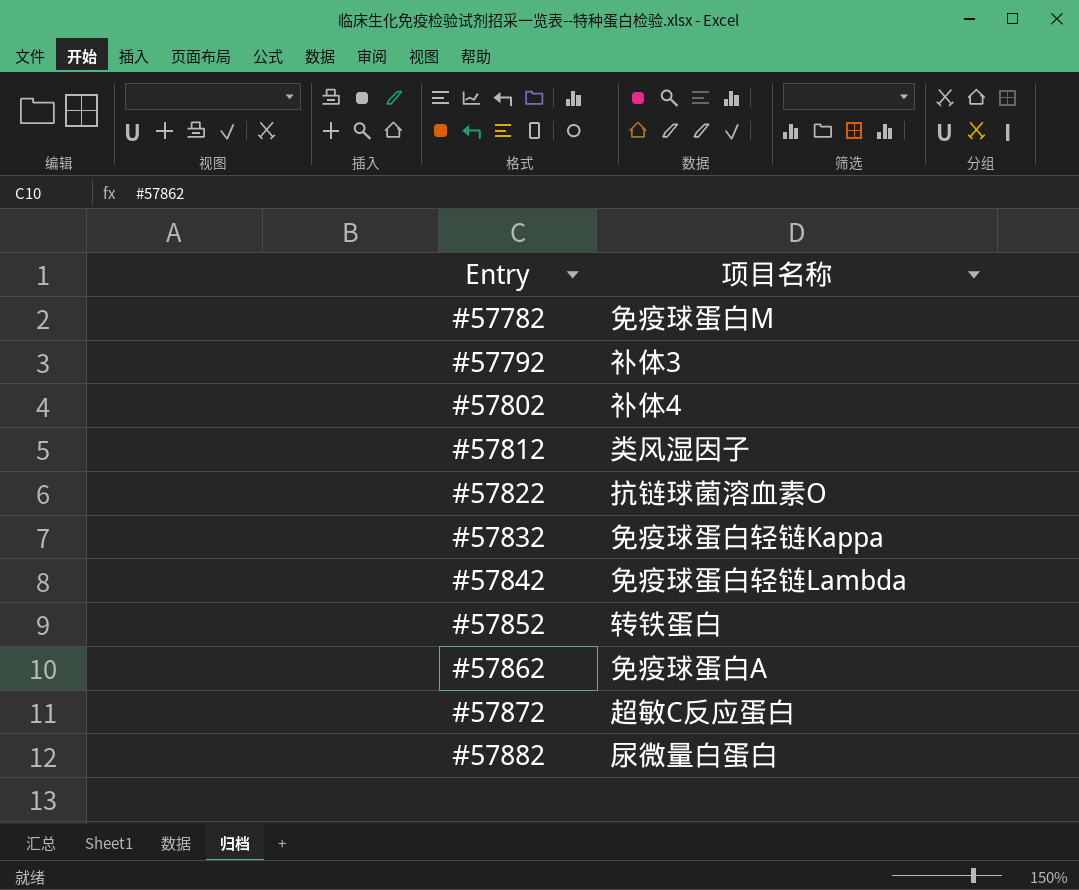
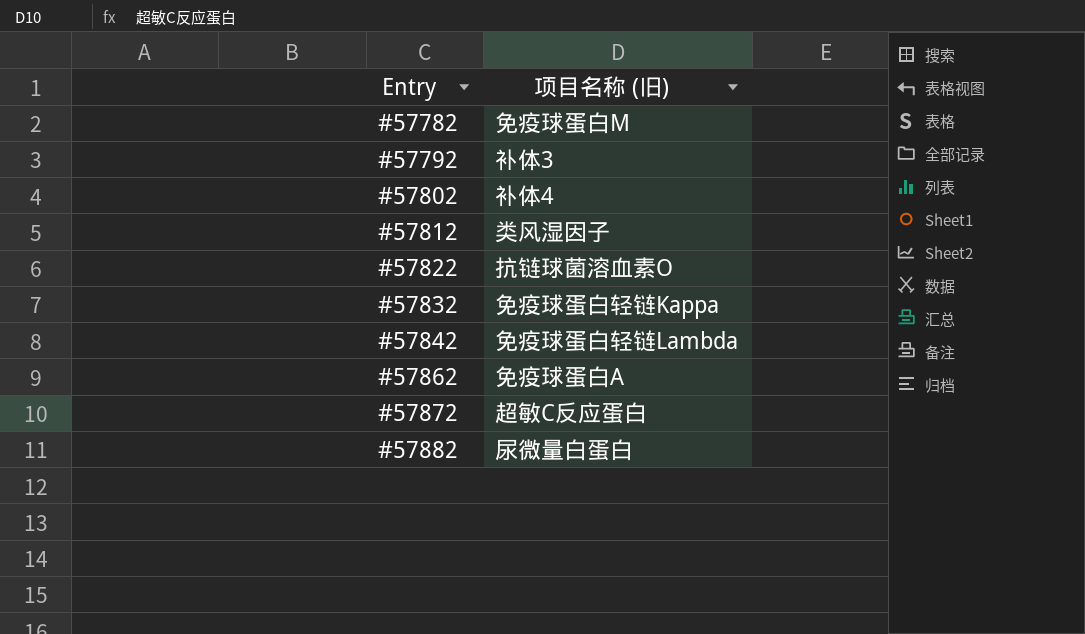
column name: 项目名称 -> 项目名称 (旧)
row #57852: 转铁蛋白 -> none

